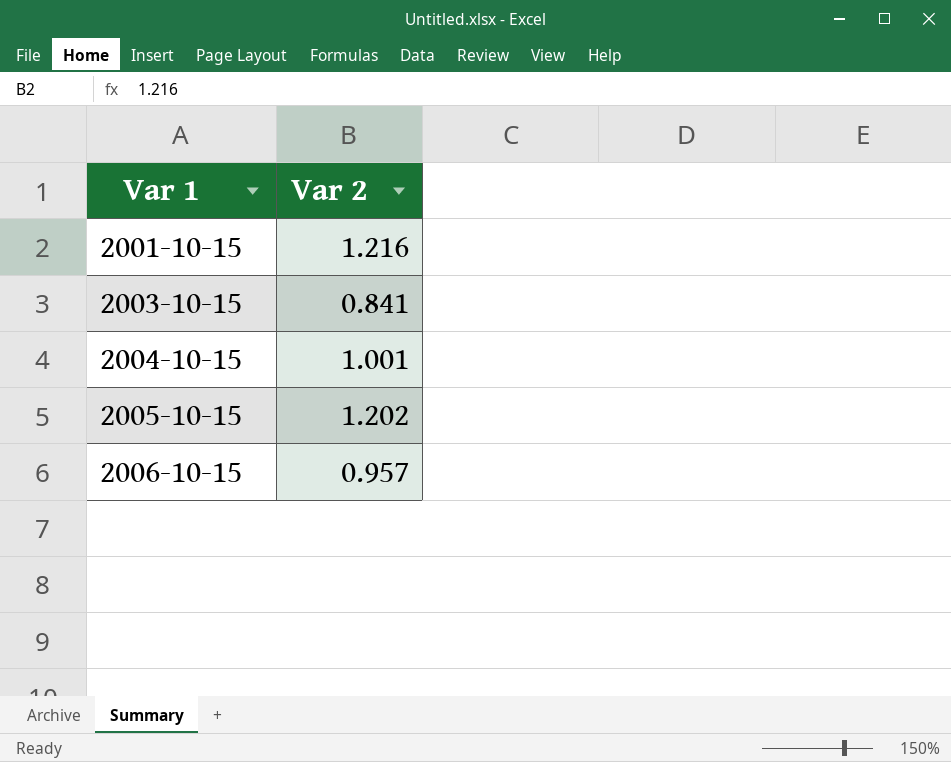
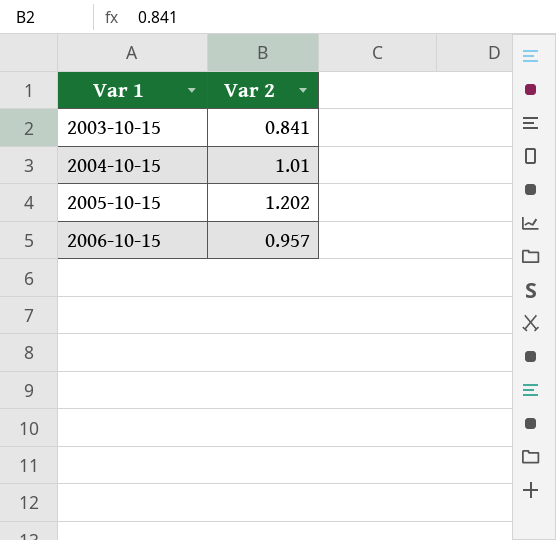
row 2001-10-15: 1.216 -> none
2004-10-15 | Var 2: 1.001 -> 1.01

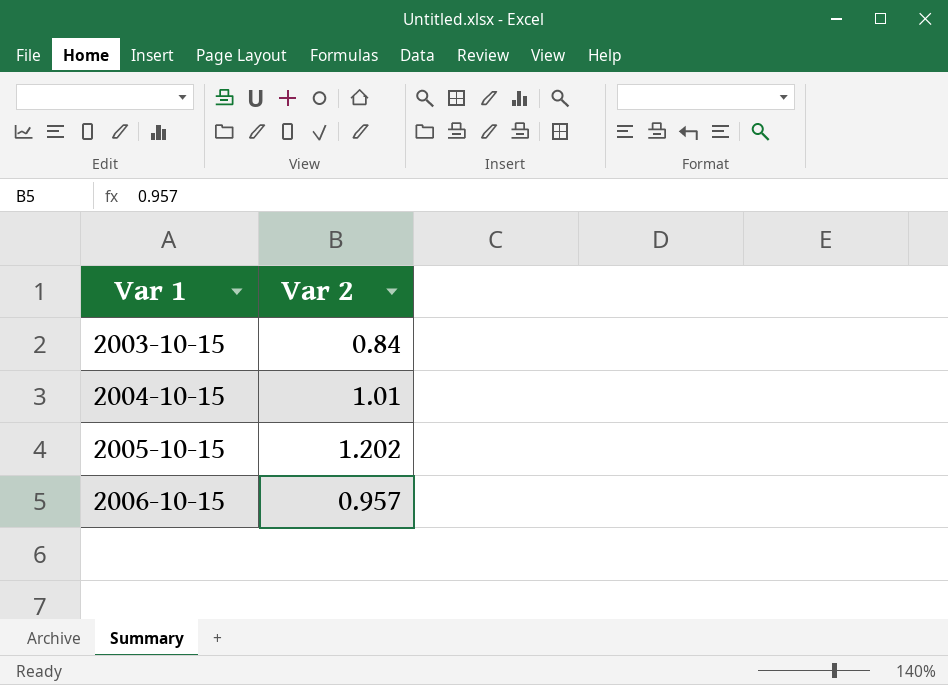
2003-10-15 | Var 2: 0.841 -> 0.84

